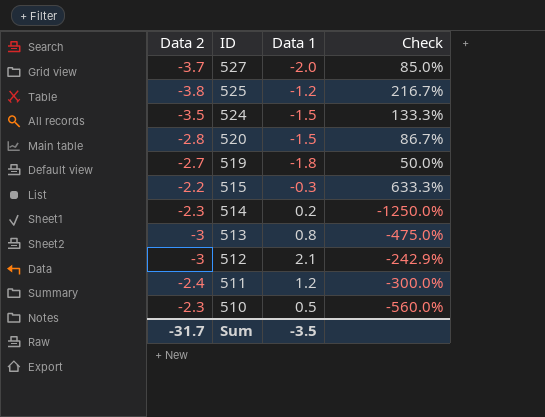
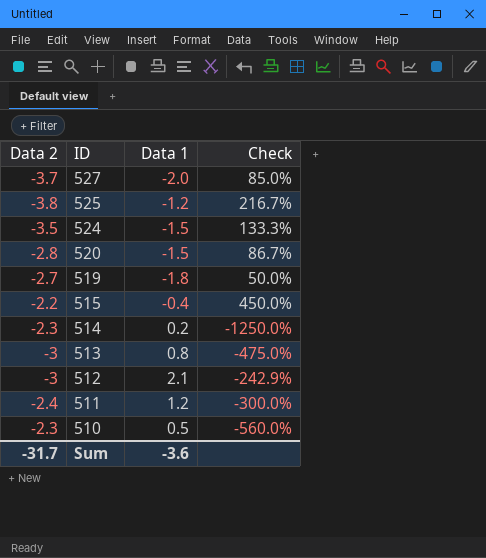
515 | Data 1: -0.3 -> -0.4
515 | Check: 633.3% -> 450.0%
Sum | Data 1: -3.5 -> -3.6

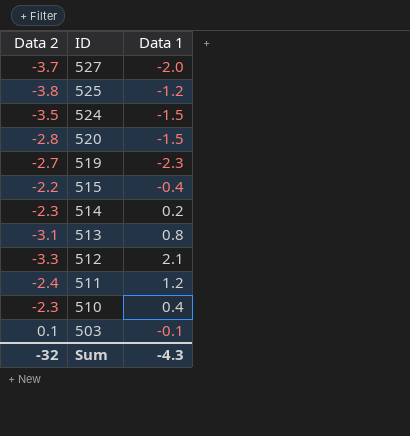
column Check | formula: ([Data 2] - [Data 1]) / [Data 1] -> none
519 | Data 1: -1.8 -> -2.3
513 | Data 2: -3 -> -3.1
512 | Data 2: -3 -> -3.3
510 | Data 1: 0.5 -> 0.4
row 503: none -> 0.1 | -0.1
Sum | Data 2: -31.7 -> -32
Sum | Data 1: -3.6 -> -4.3

